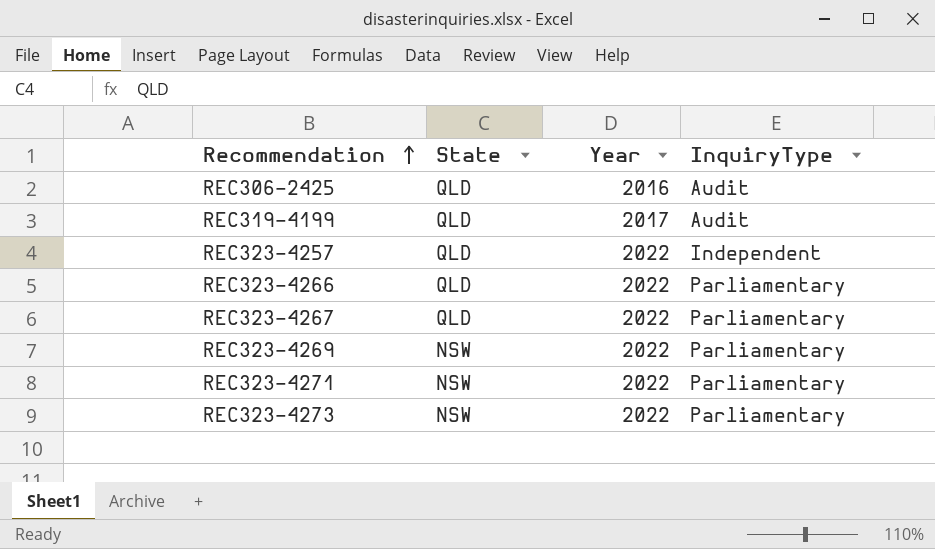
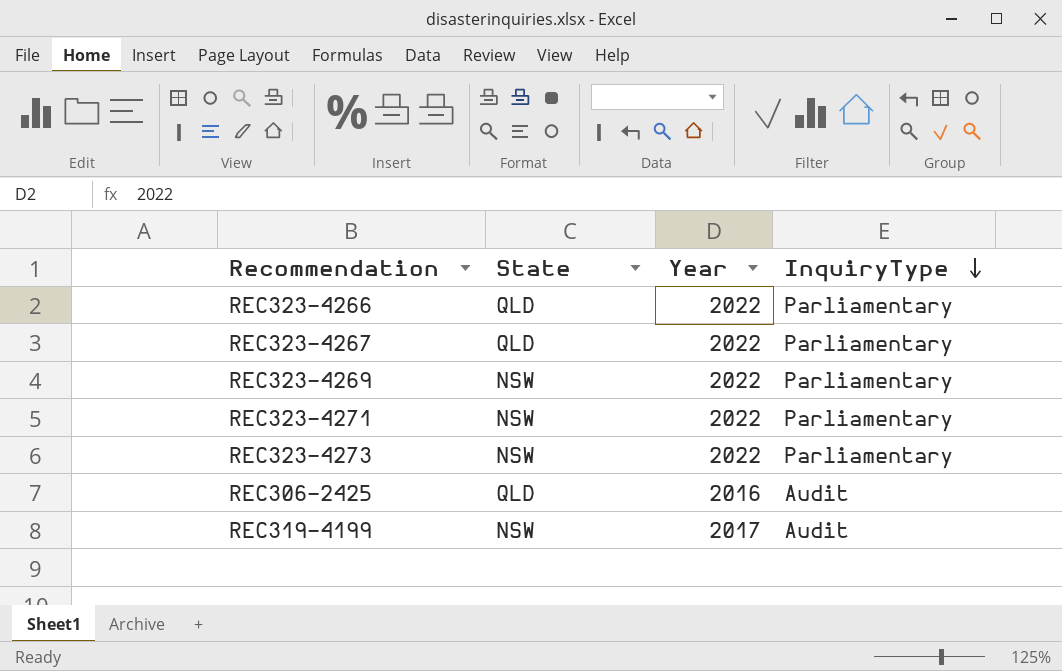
row order: Recommendation ascending -> InquiryType descending
row REC323-4257: QLD | 2022 | Independent -> none
REC319-4199 | State: QLD -> NSW

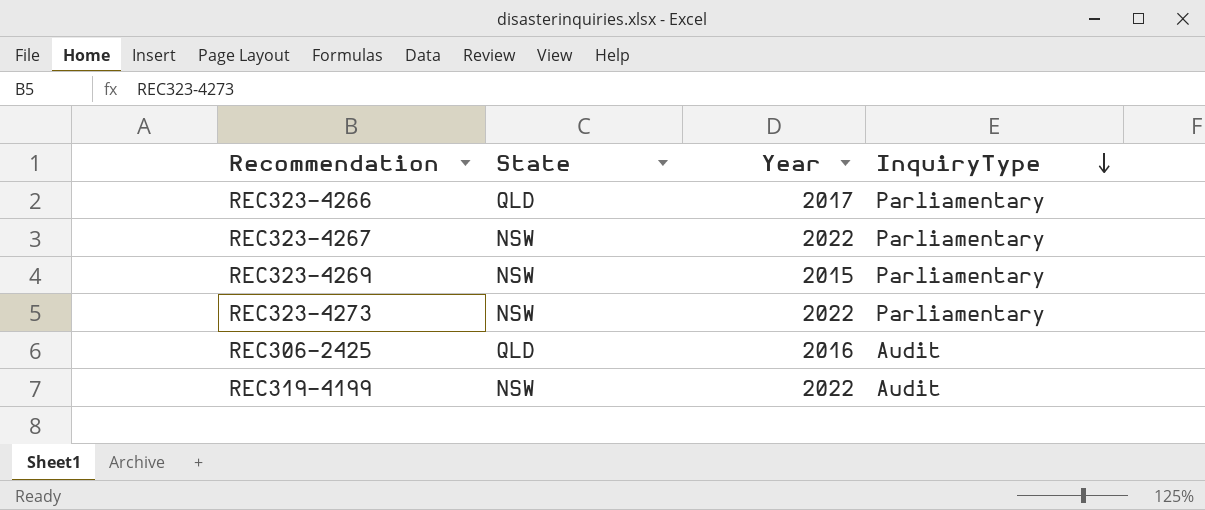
row REC323-4271: NSW | 2022 | Parliamentary -> none
REC323-4266 | Year: 2022 -> 2017
REC323-4267 | State: QLD -> NSW
REC323-4269 | Year: 2022 -> 2015
REC319-4199 | Year: 2017 -> 2022

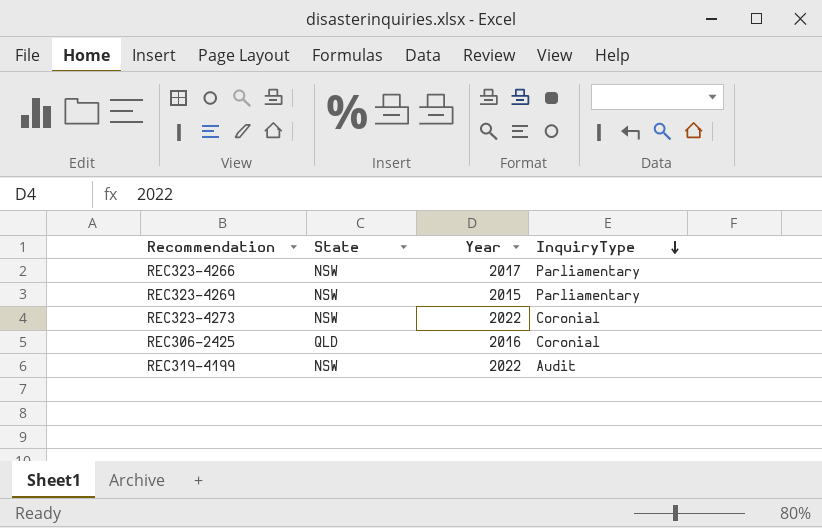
row REC323-4267: NSW | 2022 | Parliamentary -> none
REC323-4266 | State: QLD -> NSW
REC323-4273 | InquiryType: Parliamentary -> Coronial
REC306-2425 | InquiryType: Audit -> Coronial

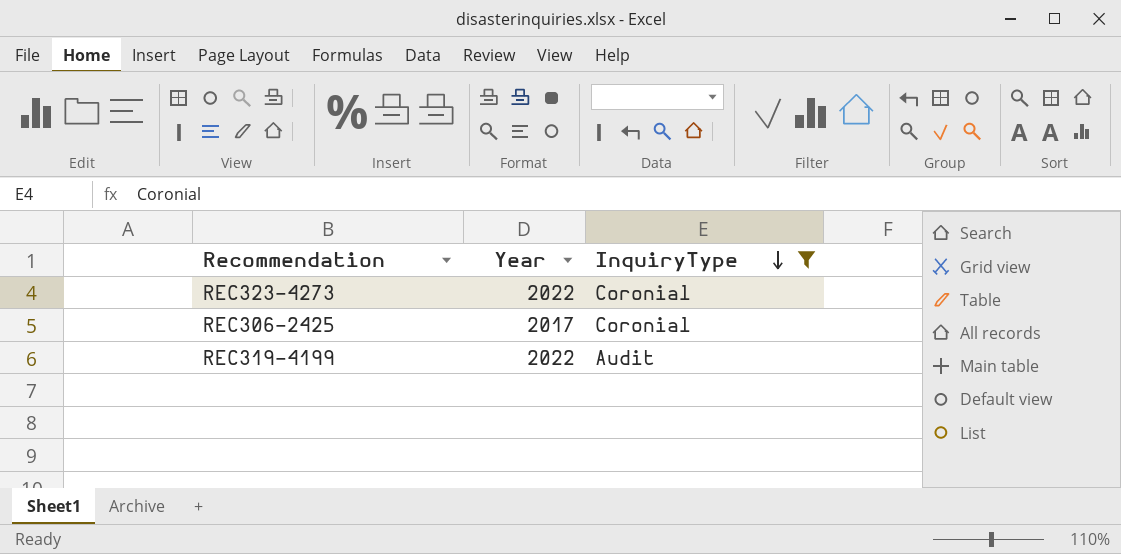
filter: none -> InquiryType != Parliamentary
column State | position: 2 -> none
REC306-2425 | Year: 2016 -> 2017

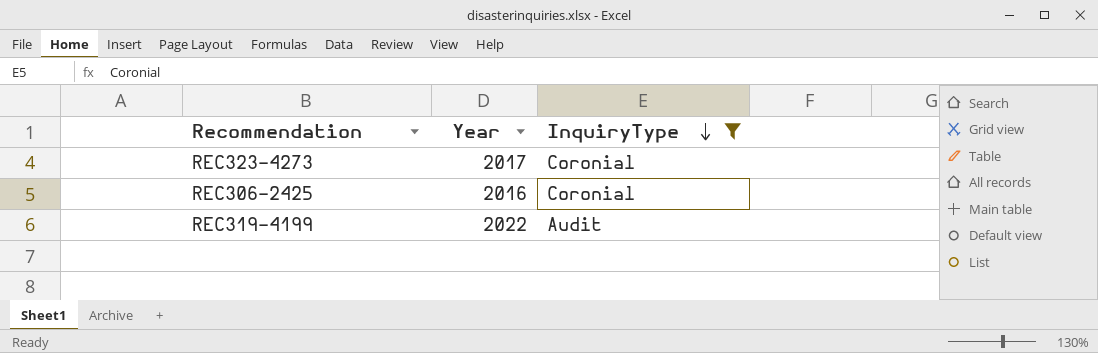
REC323-4273 | Year: 2022 -> 2017
REC306-2425 | Year: 2017 -> 2016

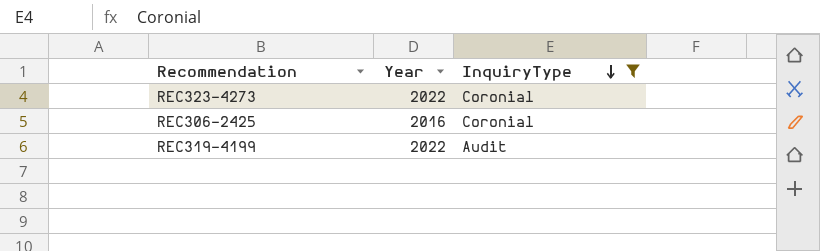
REC323-4273 | Year: 2017 -> 2022

